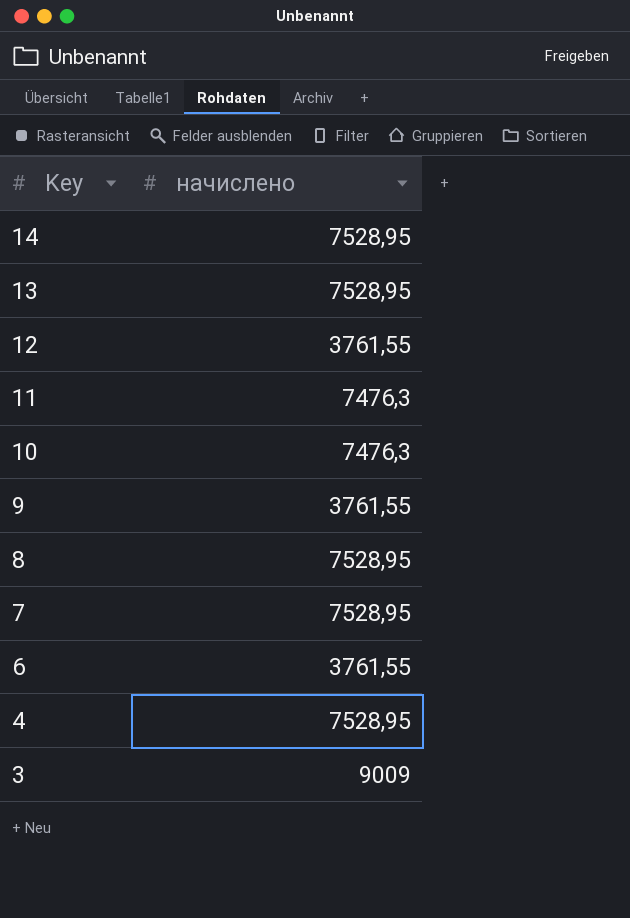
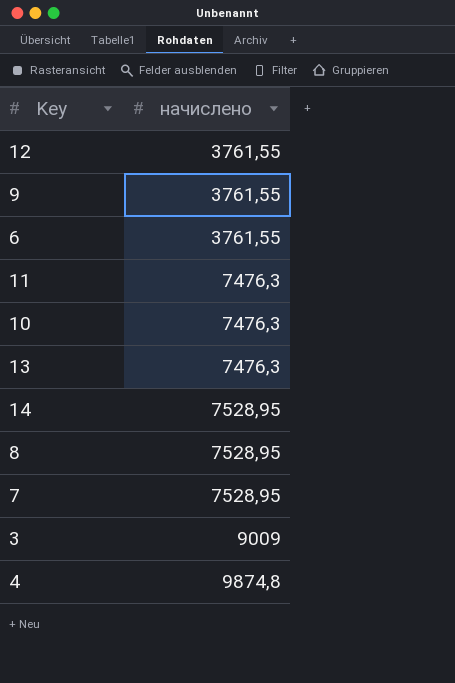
row order: Key descending -> начислено ascending
13 | начислено: 7528,95 -> 7476,3
4 | начислено: 7528,95 -> 9874,8

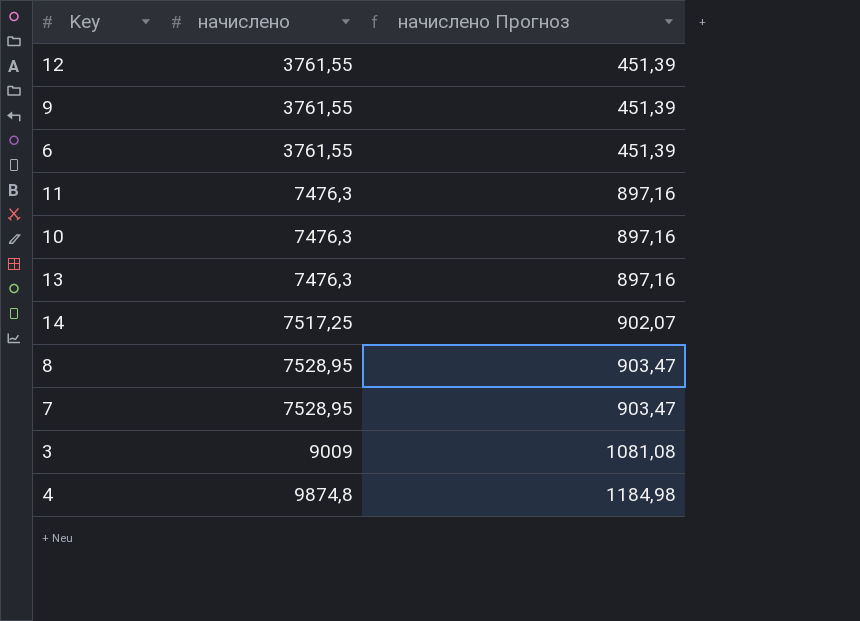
column начислено Прогноз | formula: none -> [начислено] * 0,12
14 | начислено: 7528,95 -> 7517,25

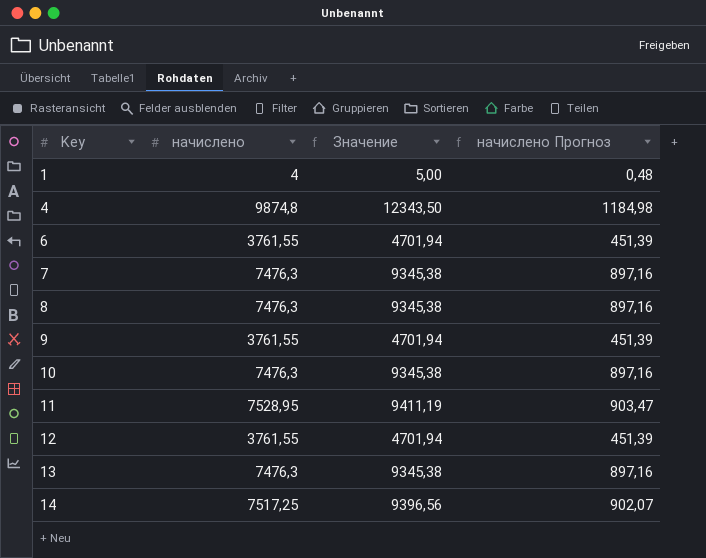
row order: начислено ascending -> Key ascending
column Значение | formula: none -> [начислено] * 1,25
row 3: 9009 | 1081,08 -> none
row 1: none -> 4 | 5,00 | 0,48
7 | начислено: 7528,95 -> 7476,3
7 | начислено Прогноз: 903,47 -> 897,16
8 | начислено: 7528,95 -> 7476,3
8 | начислено Прогноз: 903,47 -> 897,16
11 | начислено: 7476,3 -> 7528,95
11 | начислено Прогноз: 897,16 -> 903,47

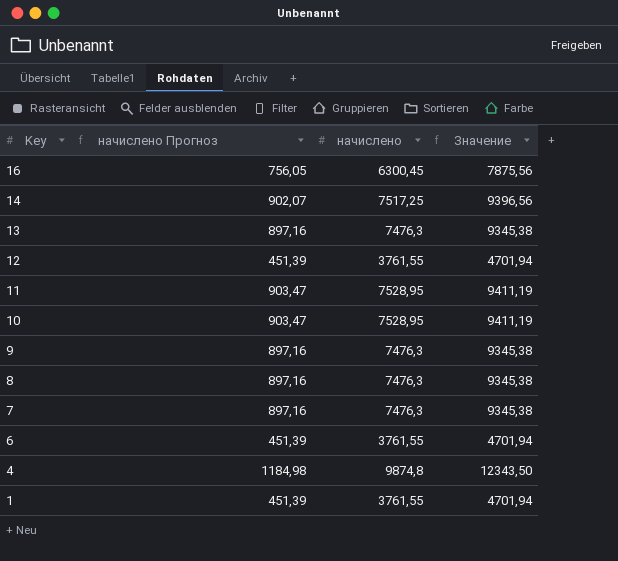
row order: Key ascending -> Key descending
column начислено Прогноз | position: 4 -> 2
row 16: none -> 756,05 | 6300,45 | 7875,56
10 | начислено Прогноз: 897,16 -> 903,47
10 | начислено: 7476,3 -> 7528,95
10 | Значение: 9345,38 -> 9411,19
9 | начислено Прогноз: 451,39 -> 897,16
9 | начислено: 3761,55 -> 7476,3
9 | Значение: 4701,94 -> 9345,38
1 | начислено Прогноз: 0,48 -> 451,39
1 | начислено: 4 -> 3761,55
1 | Значение: 5,00 -> 4701,94

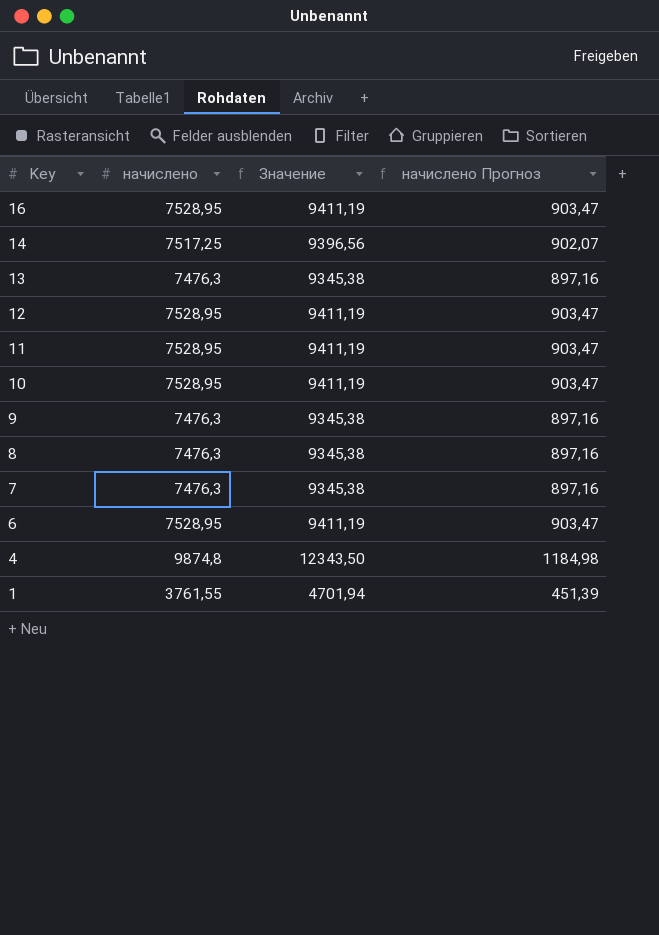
column начислено Прогноз | position: 2 -> 4
16 | начислено: 6300,45 -> 7528,95
16 | Значение: 7875,56 -> 9411,19
16 | начислено Прогноз: 756,05 -> 903,47
12 | начислено: 3761,55 -> 7528,95
12 | Значение: 4701,94 -> 9411,19
12 | начислено Прогноз: 451,39 -> 903,47
6 | начислено: 3761,55 -> 7528,95
6 | Значение: 4701,94 -> 9411,19
6 | начислено Прогноз: 451,39 -> 903,47

